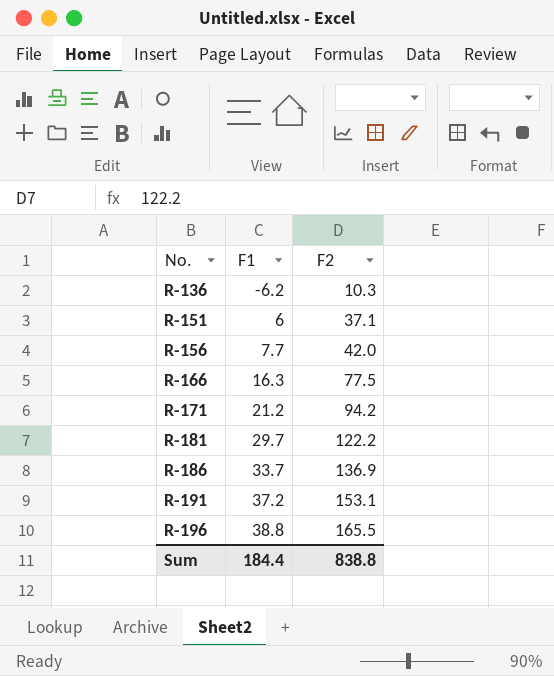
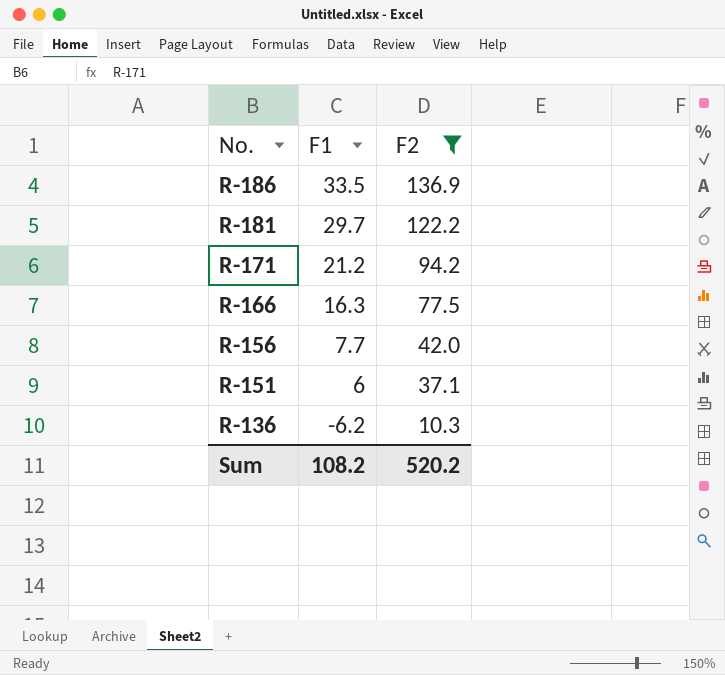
filter: none -> F2 <= 136.9
row order: No. ascending -> No. descending
R-186 | F1: 33.7 -> 33.5
Sum | F1: 184.4 -> 108.2
Sum | F2: 838.8 -> 520.2

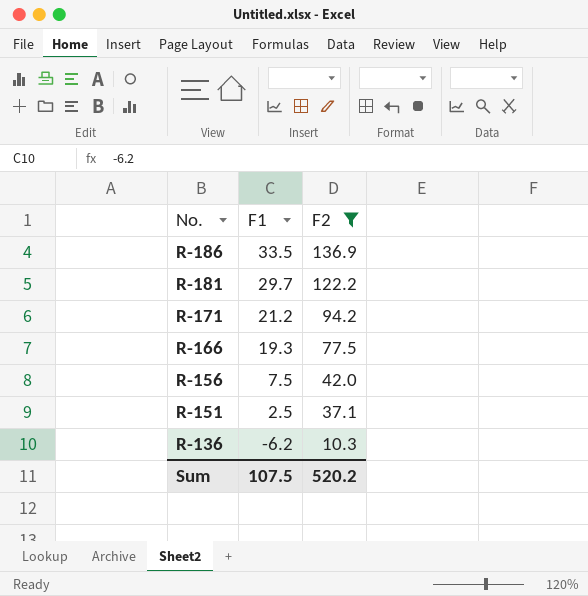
R-166 | F1: 16.3 -> 19.3
R-156 | F1: 7.7 -> 7.5
R-151 | F1: 6 -> 2.5
Sum | F1: 108.2 -> 107.5

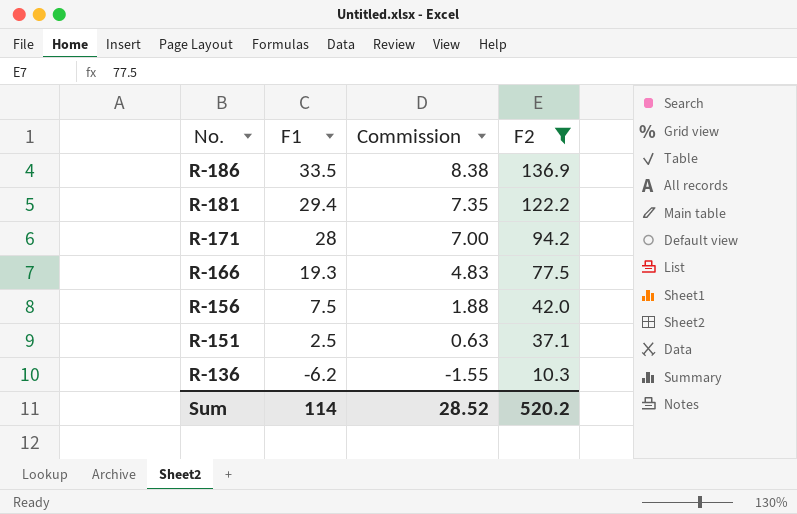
column Commission | formula: none -> [F1] * 0.25
R-181 | F1: 29.7 -> 29.4
R-171 | F1: 21.2 -> 28
Sum | F1: 107.5 -> 114

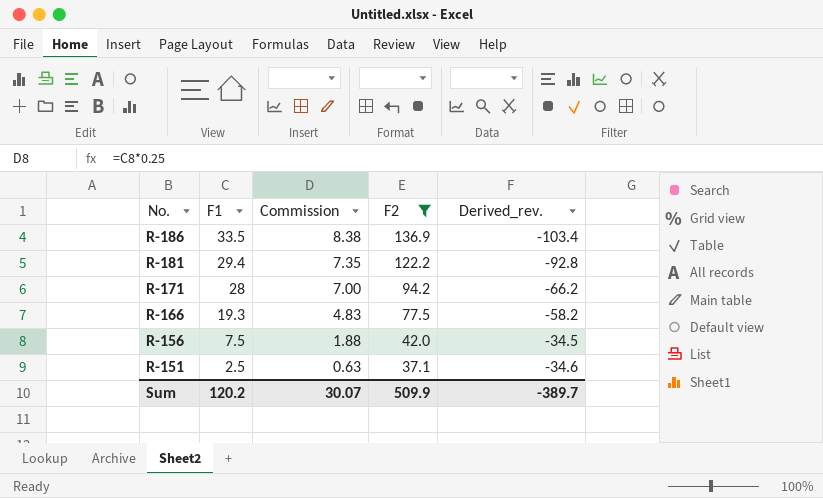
column Derived_rev. | formula: none -> [F1] - [F2]
row R-136: -6.2 | -1.55 | 10.3 -> none
Sum | F1: 114 -> 120.2
Sum | Commission: 28.52 -> 30.07
Sum | F2: 520.2 -> 509.9

